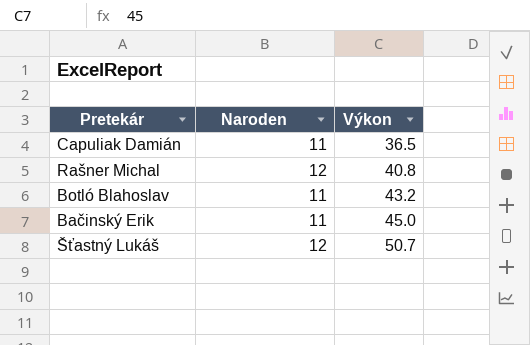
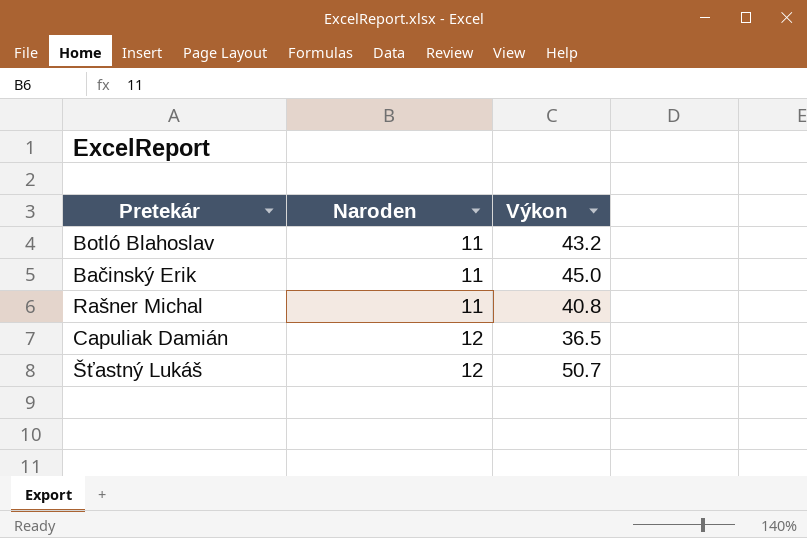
row order: Výkon ascending -> Naroden ascending
Rašner Michal | Naroden: 12 -> 11
Capuliak Damián | Naroden: 11 -> 12

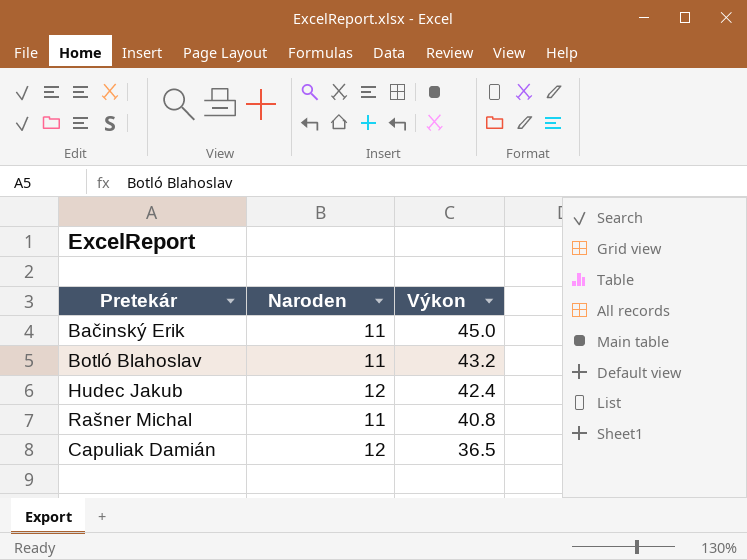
row order: Naroden ascending -> Výkon descending
row Šťastný Lukáš: 12 | 50.7 -> none
row Hudec Jakub: none -> 12 | 42.4

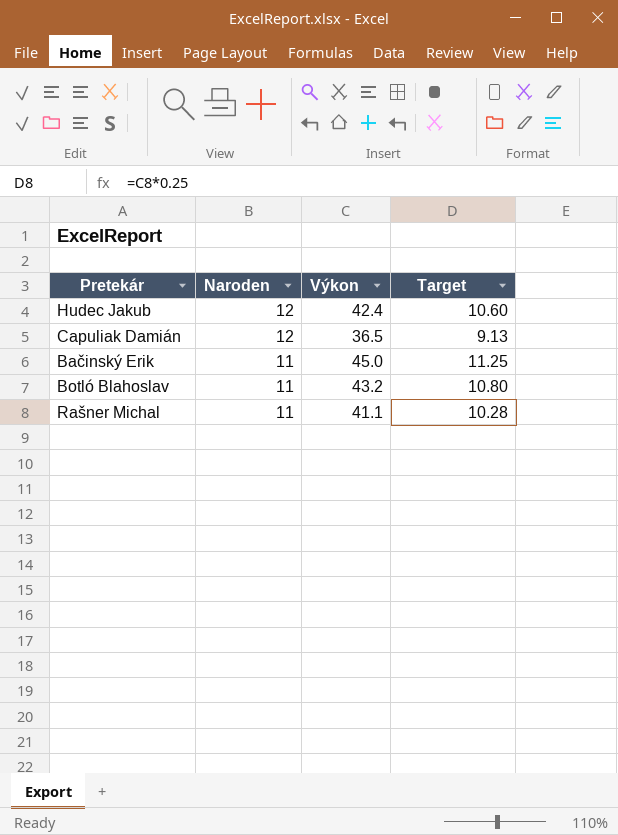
row order: Výkon descending -> Naroden descending
column Target | formula: none -> [Výkon] * 0.25
Rašner Michal | Výkon: 40.8 -> 41.1

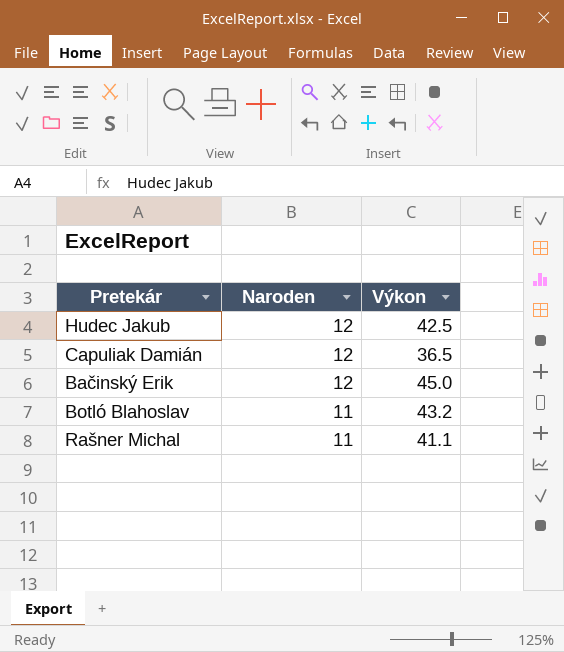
column Target | formula: [Výkon] * 0.25 -> none
Hudec Jakub | Výkon: 42.4 -> 42.5
Bačinský Erik | Naroden: 11 -> 12

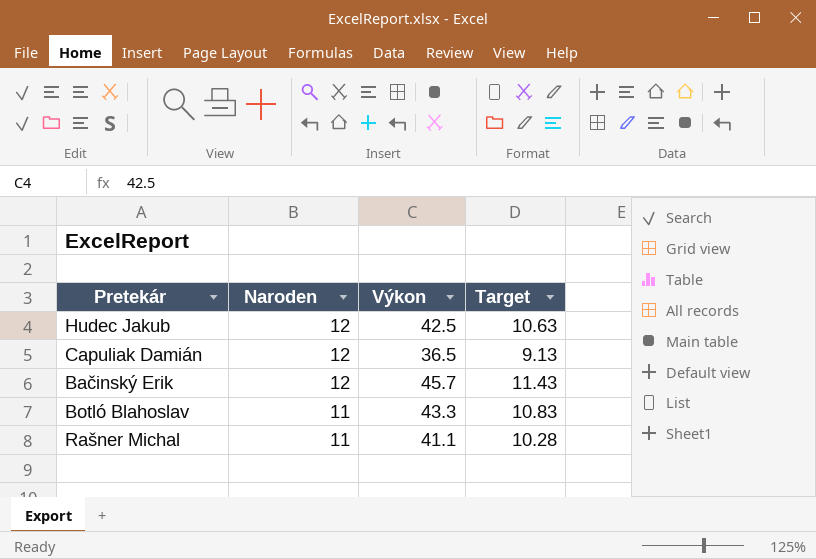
column Target | formula: none -> [Výkon] * 0.25
Bačinský Erik | Výkon: 45.0 -> 45.7
Botló Blahoslav | Výkon: 43.2 -> 43.3

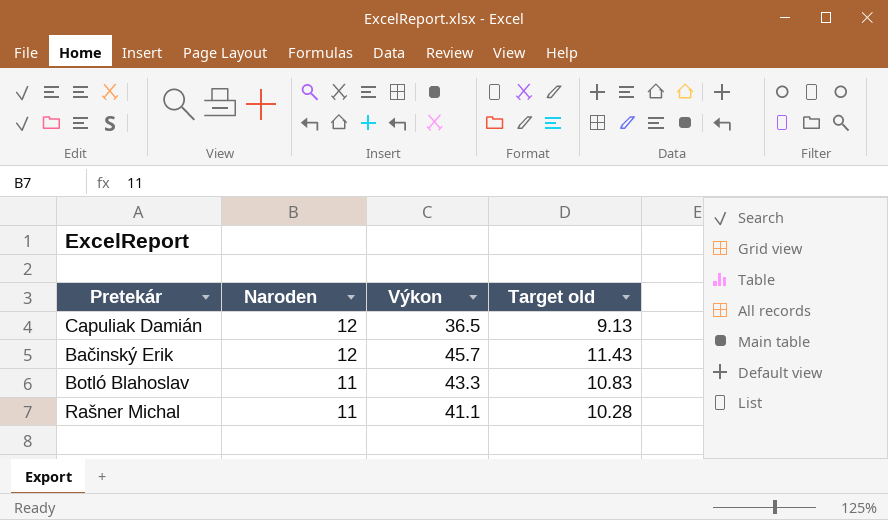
column name: Target -> Target old
row Hudec Jakub: 12 | 42.5 | 10.63 -> none

